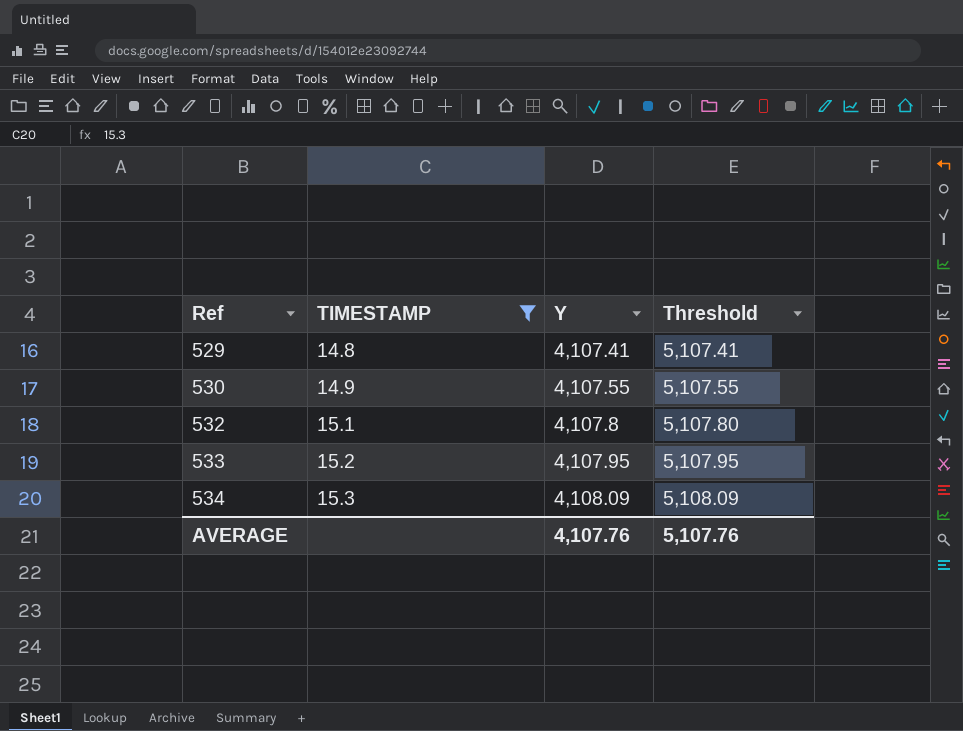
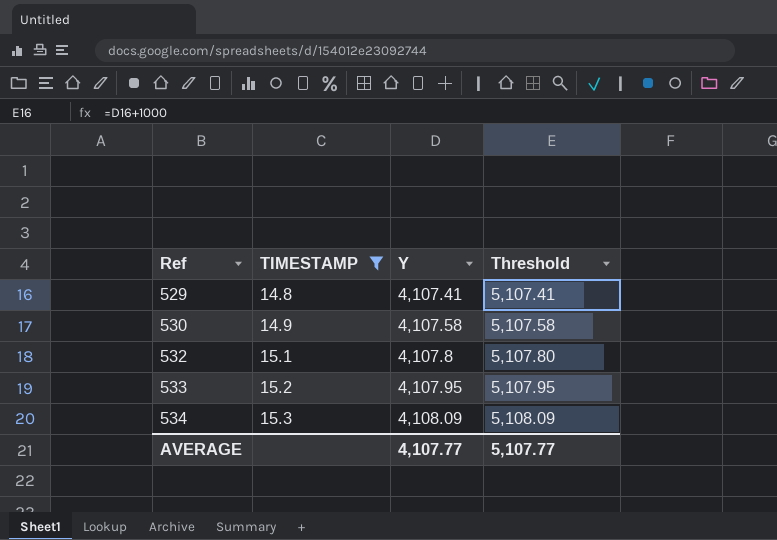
530 | Y: 4,107.55 -> 4,107.58
530 | Threshold: 5,107.55 -> 5,107.58
AVERAGE | Y: 4,107.76 -> 4,107.77
AVERAGE | Threshold: 5,107.76 -> 5,107.77

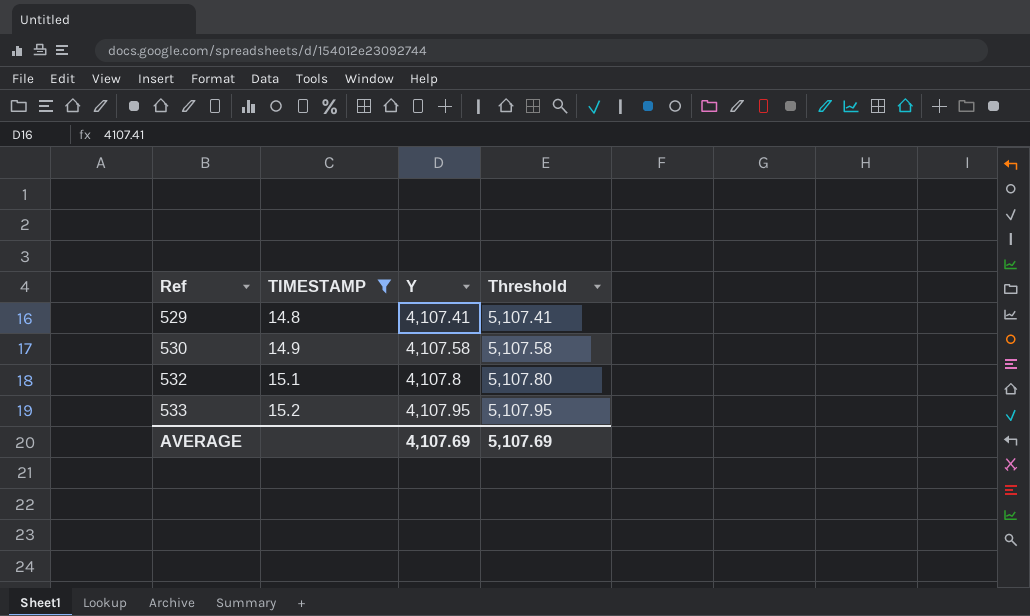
row 534: 15.3 | 4,108.09 | 5,108.09 -> none
AVERAGE | Y: 4,107.77 -> 4,107.69
AVERAGE | Threshold: 5,107.77 -> 5,107.69

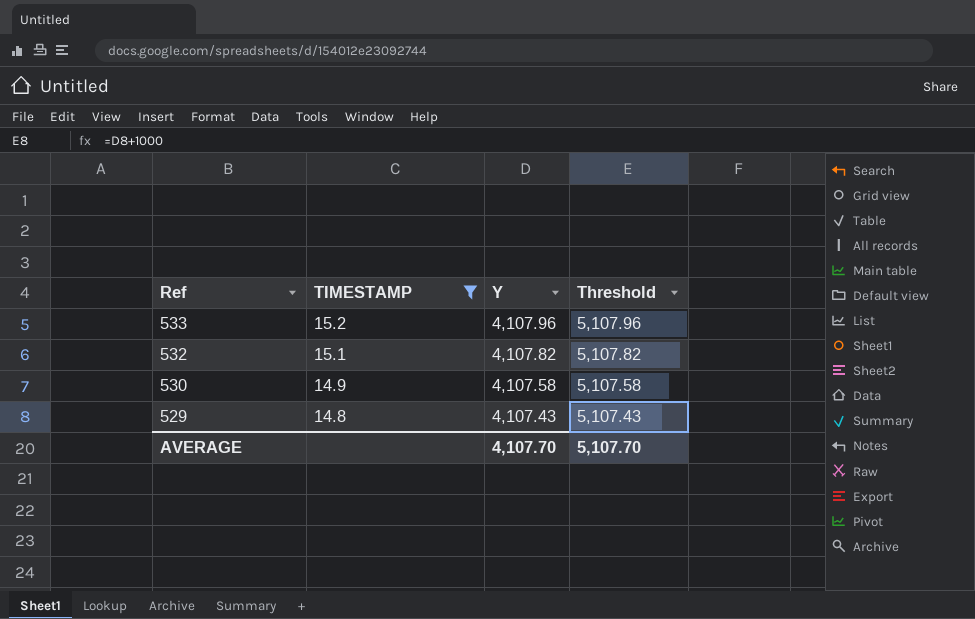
row order: Ref ascending -> Ref descending
533 | Y: 4,107.95 -> 4,107.96
533 | Threshold: 5,107.95 -> 5,107.96
532 | Y: 4,107.8 -> 4,107.82
532 | Threshold: 5,107.80 -> 5,107.82
529 | Y: 4,107.41 -> 4,107.43
529 | Threshold: 5,107.41 -> 5,107.43
AVERAGE | Y: 4,107.69 -> 4,107.70
AVERAGE | Threshold: 5,107.69 -> 5,107.70

